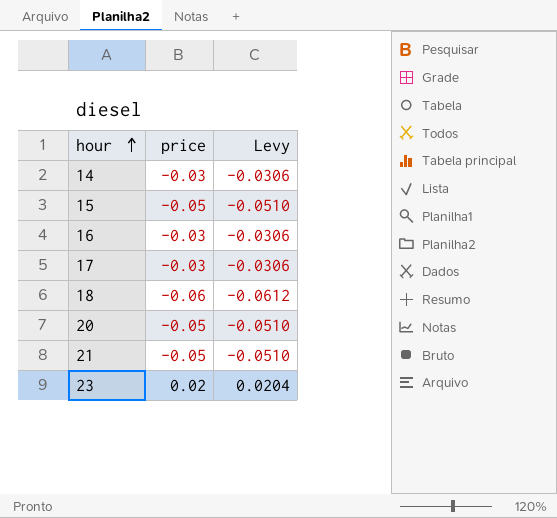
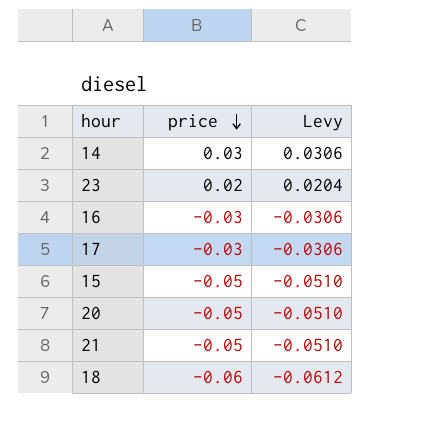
row order: hour ascending -> price descending
14 | price: -0.03 -> 0.03
14 | Levy: -0.0306 -> 0.0306

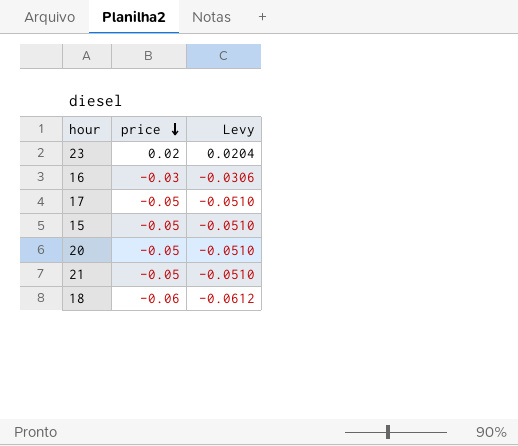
row 14: 0.03 | 0.0306 -> none
17 | price: -0.03 -> -0.05
17 | Levy: -0.0306 -> -0.0510

